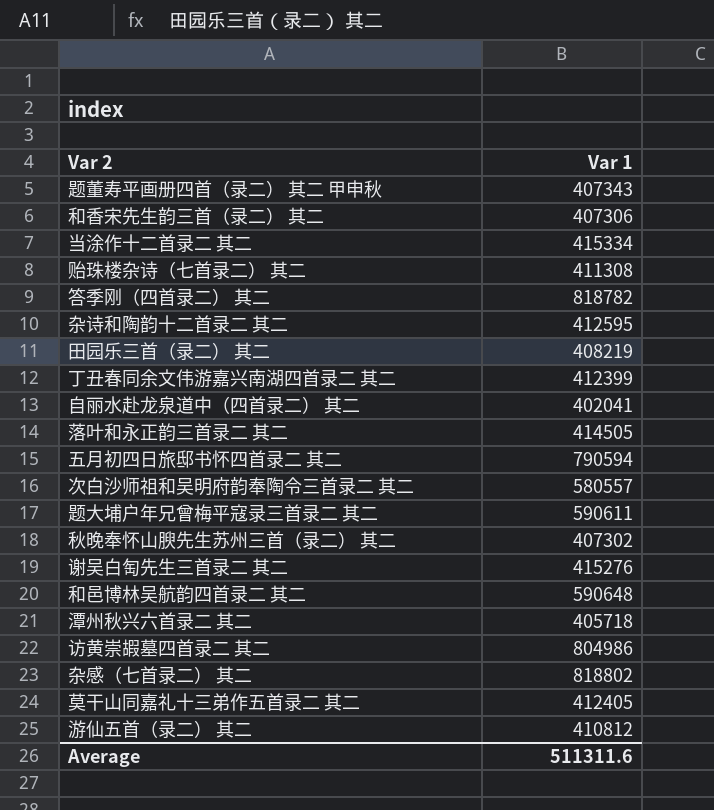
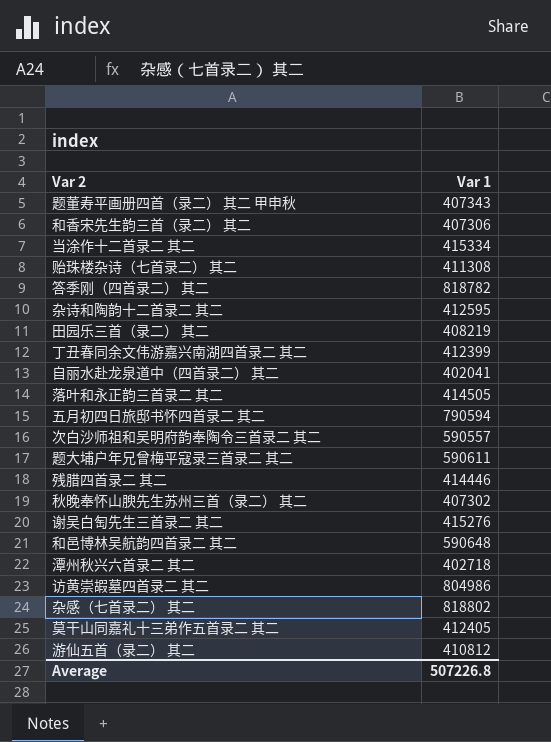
次白沙师祖和吴明府韵奉陶令三首录二 其二 | Var 1: 580557 -> 590557
row 残腊四首录二 其二: none -> 414446
潭州秋兴六首录二 其二 | Var 1: 405718 -> 402718
Average | Var 1: 511311.6 -> 507226.8

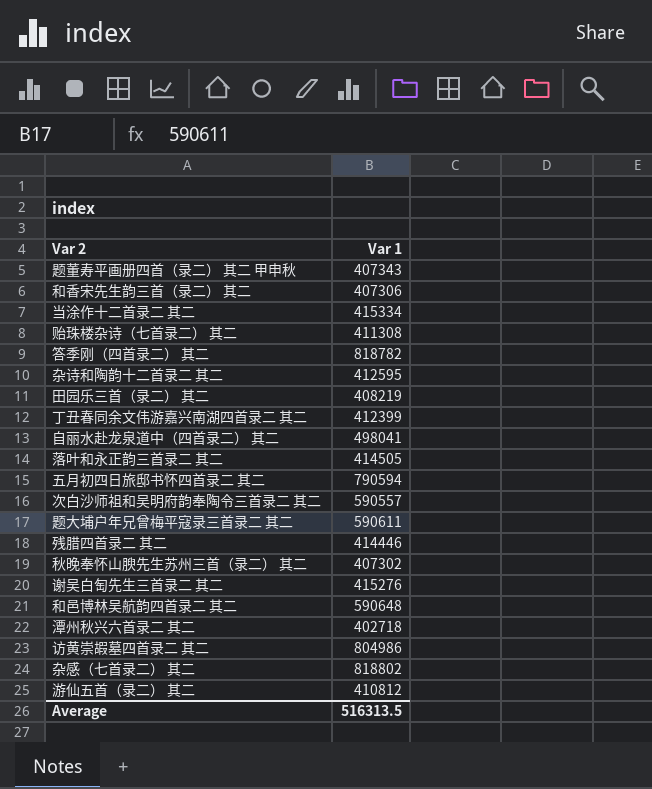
row 莫干山同嘉礼十三弟作五首录二 其二: 412405 -> none
自丽水赴龙泉道中（四首录二） 其二 | Var 1: 402041 -> 498041
Average | Var 1: 507226.8 -> 516313.5

